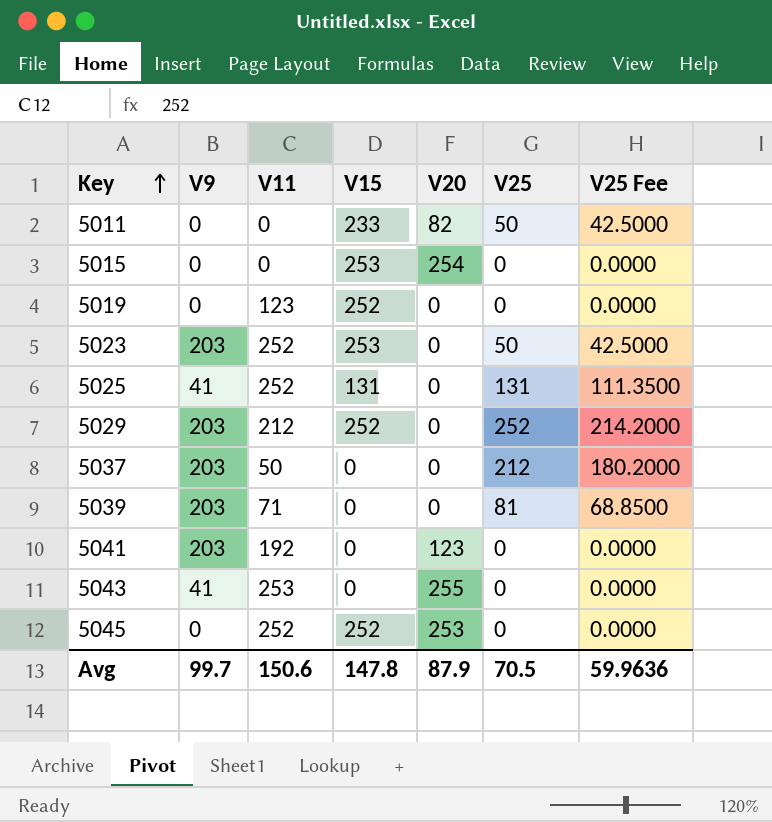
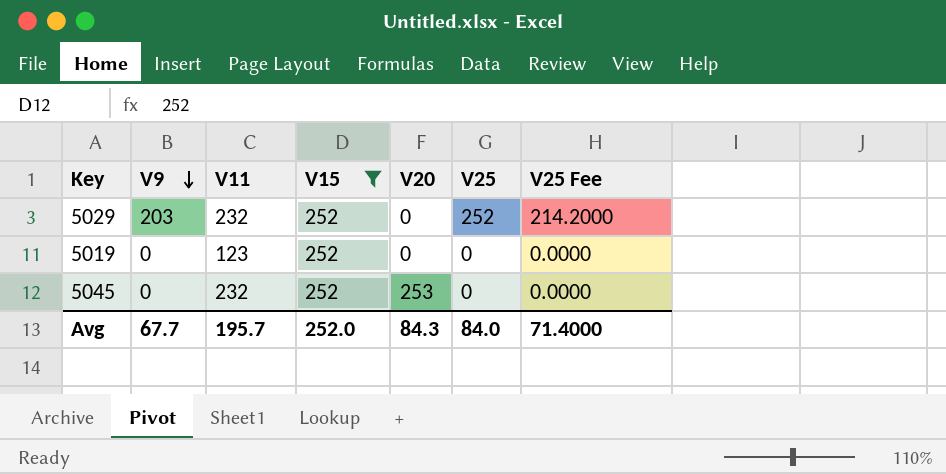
filter: none -> V15 = 252
row order: Key ascending -> V9 descending
5029 | V11: 212 -> 232
5045 | V11: 252 -> 232
Avg | V9: 99.7 -> 67.7
Avg | V11: 150.6 -> 195.7
Avg | V15: 147.8 -> 252.0
Avg | V20: 87.9 -> 84.3
Avg | V25: 70.5 -> 84.0
Avg | V25 Fee: 59.9636 -> 71.4000

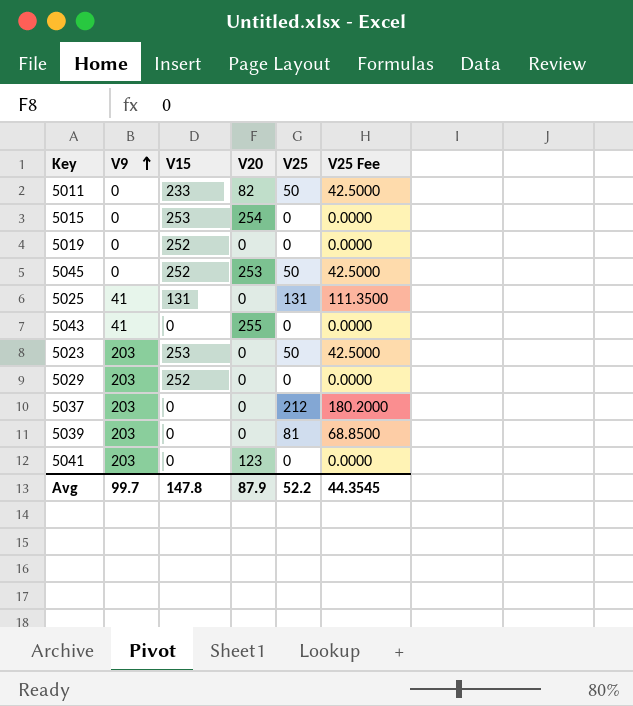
filter: V15 = 252 -> none
row order: V9 descending -> V9 ascending
column V11 | position: 3 -> none
5045 | V25: 0 -> 50
5045 | V25 Fee: 0.0000 -> 42.5000
5029 | V25: 252 -> 0
5029 | V25 Fee: 214.2000 -> 0.0000
Avg | V9: 67.7 -> 99.7
Avg | V15: 252.0 -> 147.8
Avg | V20: 84.3 -> 87.9
Avg | V25: 84.0 -> 52.2
Avg | V25 Fee: 71.4000 -> 44.3545

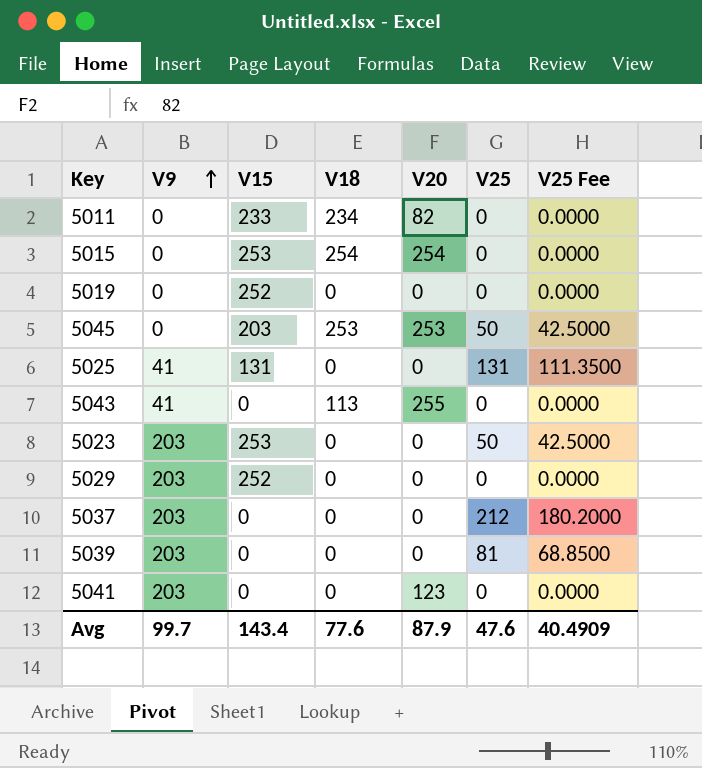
column V18 | position: none -> 4
5011 | V25: 50 -> 0
5011 | V25 Fee: 42.5000 -> 0.0000
5045 | V15: 252 -> 203
Avg | V15: 147.8 -> 143.4
Avg | V25: 52.2 -> 47.6
Avg | V25 Fee: 44.3545 -> 40.4909

